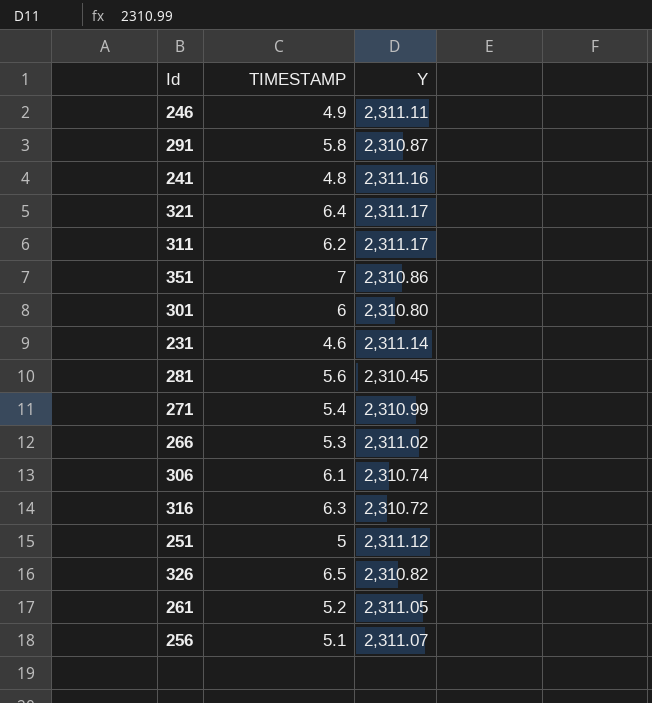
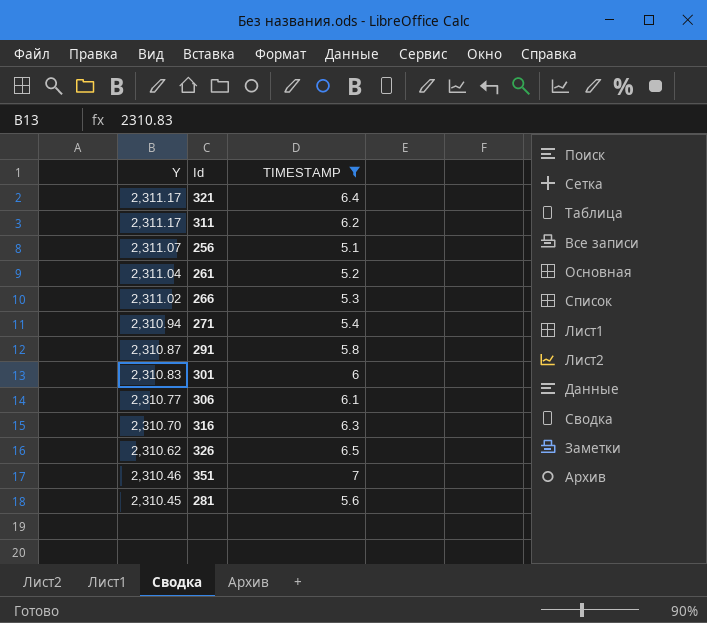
filter: none -> TIMESTAMP >= 5.1
row order: none -> Y descending
column Y | position: 3 -> 1
261 | Y: 2,311.05 -> 2,311.04
271 | Y: 2,310.99 -> 2,310.94
301 | Y: 2,310.80 -> 2,310.83
306 | Y: 2,310.74 -> 2,310.77
316 | Y: 2,310.72 -> 2,310.70
326 | Y: 2,310.82 -> 2,310.62
351 | Y: 2,310.86 -> 2,310.46

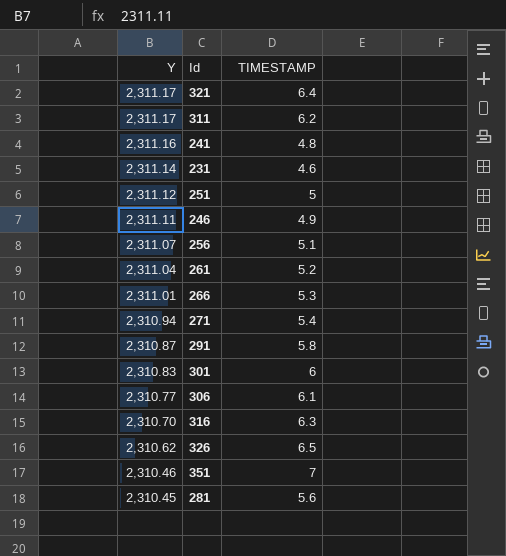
filter: TIMESTAMP >= 5.1 -> none
266 | Y: 2,311.02 -> 2,311.01

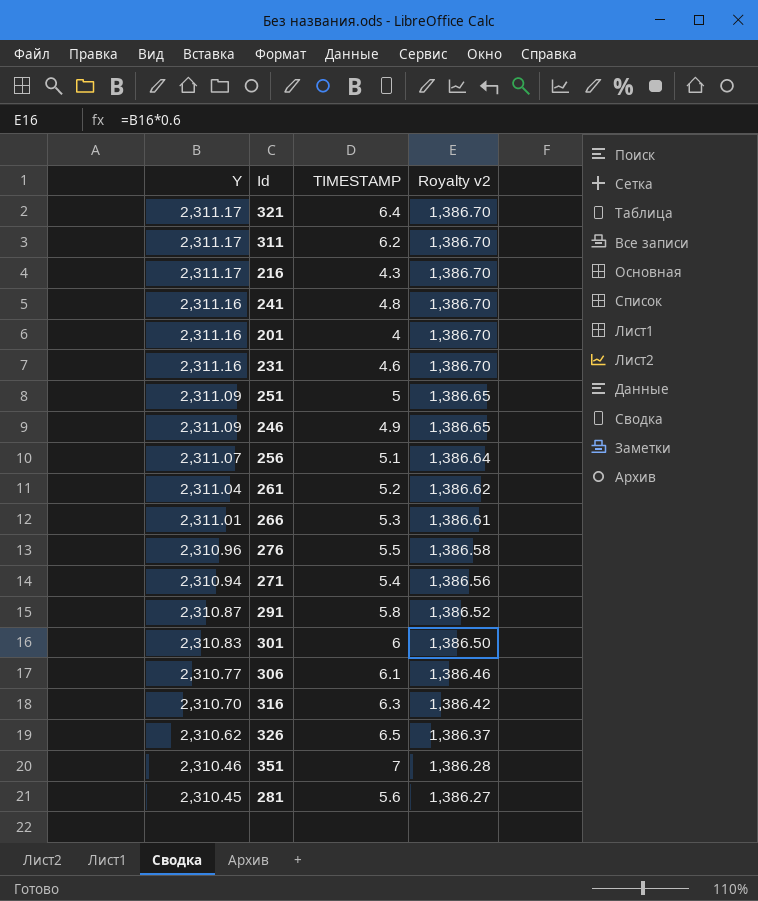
column Royalty v2 | formula: none -> [Y] * 0.6
row 216: none -> 2,311.17 | 4.3 | 1,386.70
row 201: none -> 2,311.16 | 4 | 1,386.70
231 | Y: 2,311.14 -> 2,311.16
251 | Y: 2,311.12 -> 2,311.09
246 | Y: 2,311.11 -> 2,311.09
row 276: none -> 2,310.96 | 5.5 | 1,386.58

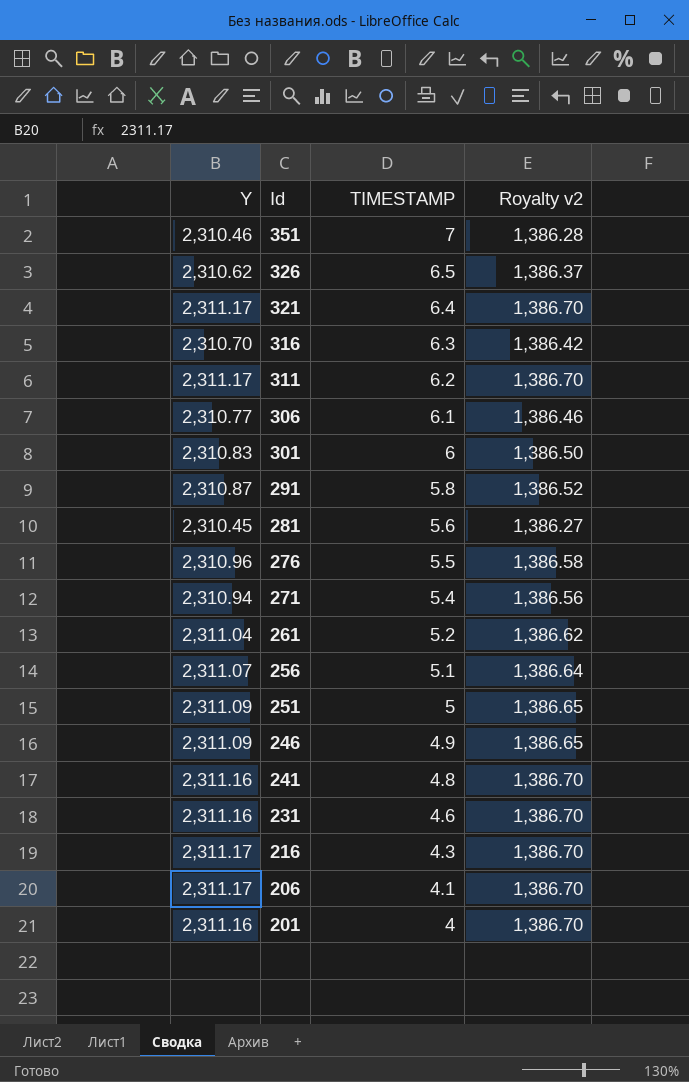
row order: Y descending -> Id descending
row 266: 2,311.01 | 5.3 | 1,386.61 -> none
row 206: none -> 2,311.17 | 4.1 | 1,386.70

